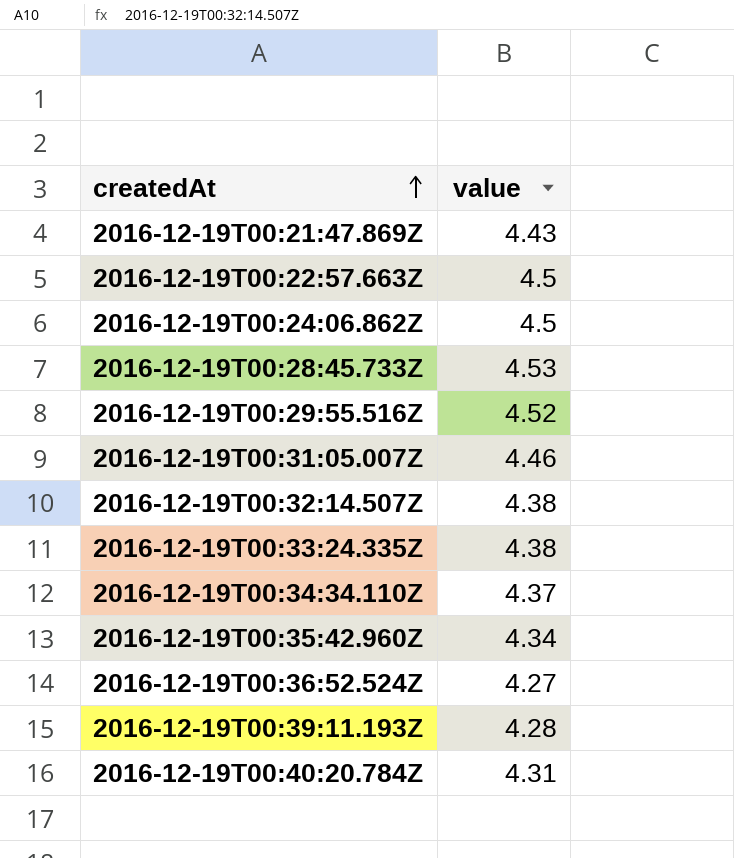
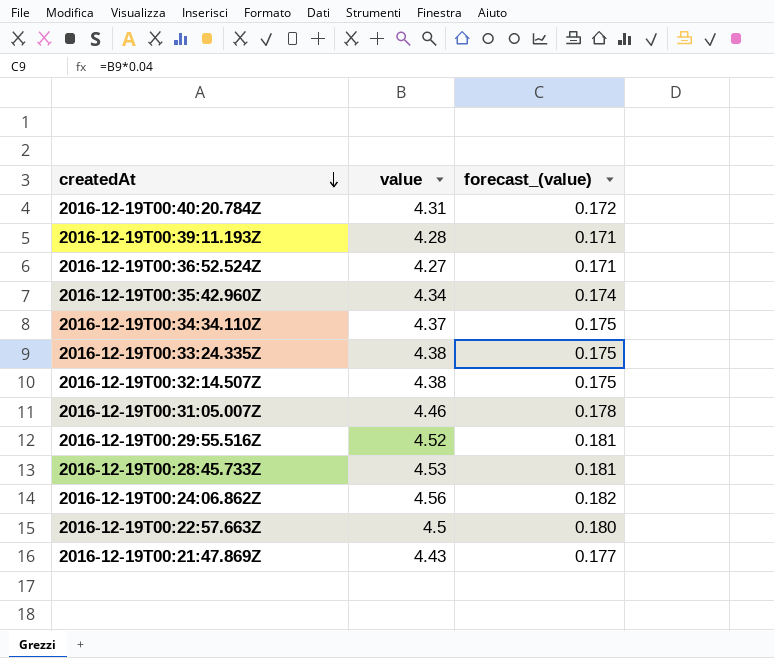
row order: createdAt ascending -> createdAt descending
column forecast_(value) | formula: none -> [value] * 0.04
2016-12-19T00:24:06.862Z | value: 4.5 -> 4.56

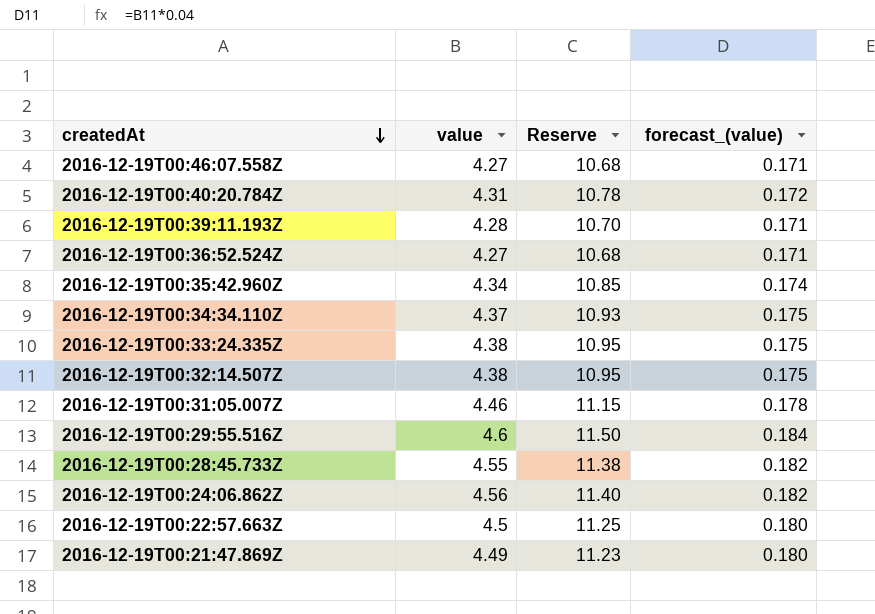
column Reserve | formula: none -> [value] * 2.5
row 2016-12-19T00:46:07.558Z: none -> 4.27 | 10.68 | 0.171
2016-12-19T00:29:55.516Z | value: 4.52 -> 4.6
2016-12-19T00:29:55.516Z | forecast_(value): 0.181 -> 0.184
2016-12-19T00:28:45.733Z | value: 4.53 -> 4.55
2016-12-19T00:28:45.733Z | forecast_(value): 0.181 -> 0.182
2016-12-19T00:21:47.869Z | value: 4.43 -> 4.49
2016-12-19T00:21:47.869Z | forecast_(value): 0.177 -> 0.180

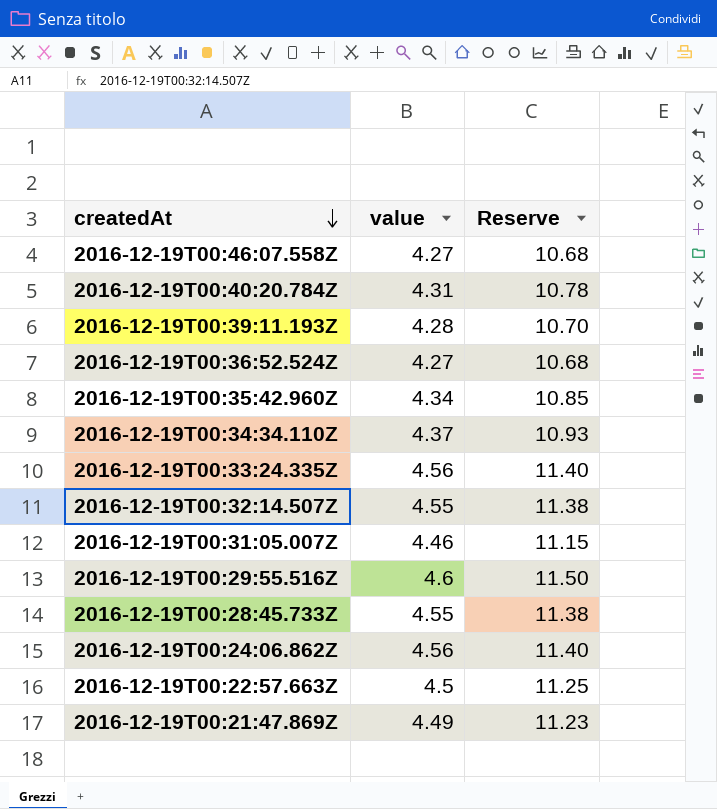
column forecast_(value) | formula: [value] * 0.04 -> none
2016-12-19T00:33:24.335Z | value: 4.38 -> 4.56
2016-12-19T00:33:24.335Z | Reserve: 10.95 -> 11.40
2016-12-19T00:32:14.507Z | value: 4.38 -> 4.55
2016-12-19T00:32:14.507Z | Reserve: 10.95 -> 11.38

